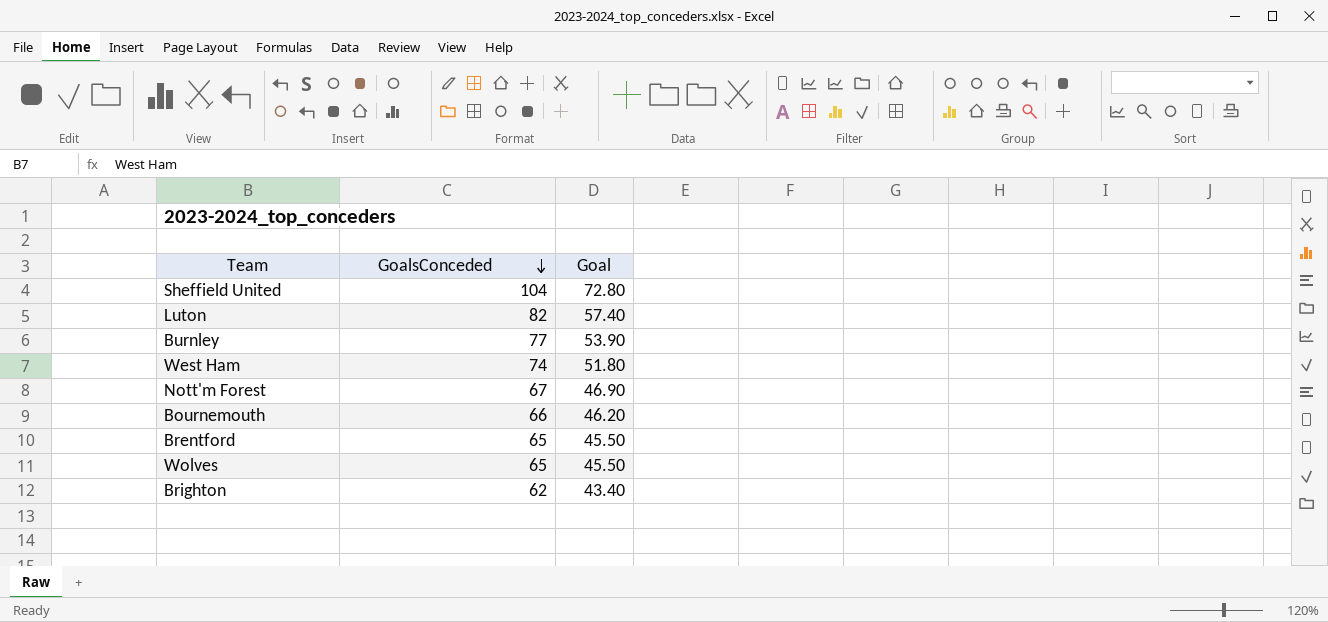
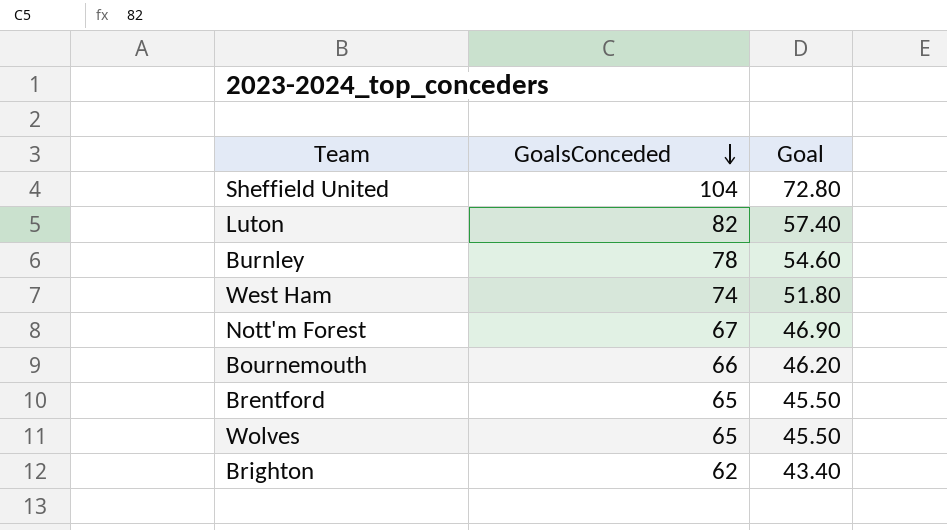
Burnley | GoalsConceded: 77 -> 78
Burnley | Goal: 53.90 -> 54.60

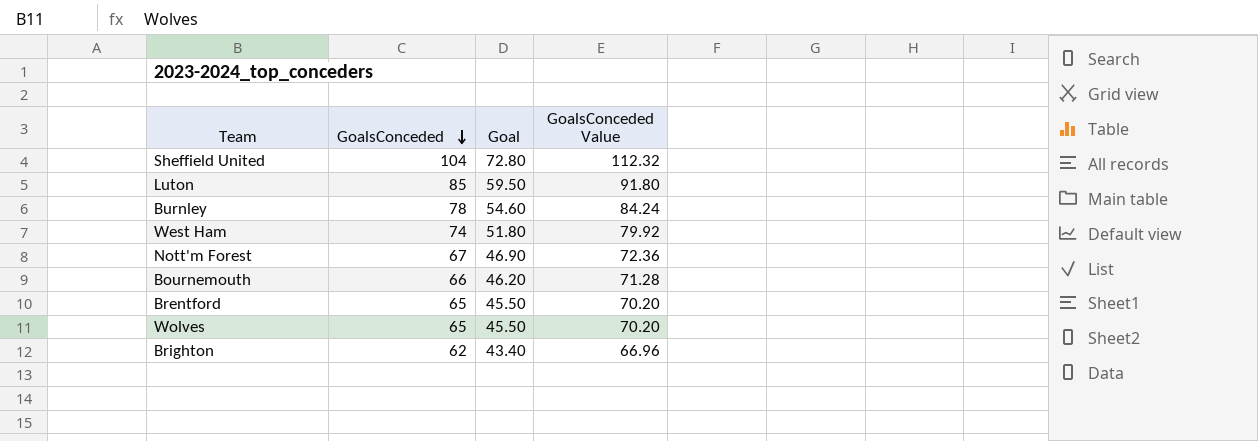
column GoalsConceded Value | formula: none -> [GoalsConceded] * 1.08
Luton | GoalsConceded: 82 -> 85
Luton | Goal: 57.40 -> 59.50

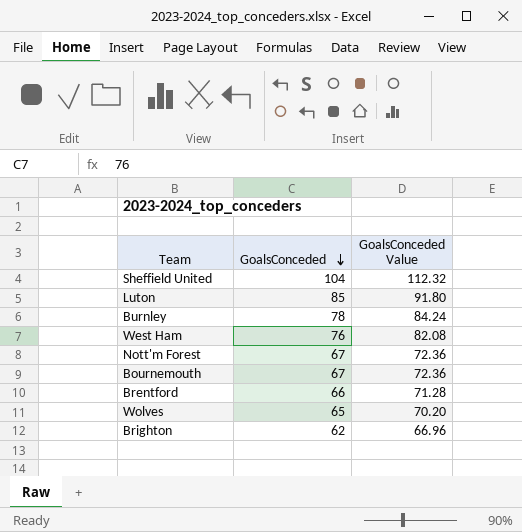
column Goal | formula: [GoalsConceded] * 0.7 -> none
West Ham | GoalsConceded: 74 -> 76
West Ham | GoalsConceded Value: 79.92 -> 82.08
Bournemouth | GoalsConceded: 66 -> 67
Bournemouth | GoalsConceded Value: 71.28 -> 72.36
Brentford | GoalsConceded: 65 -> 66
Brentford | GoalsConceded Value: 70.20 -> 71.28

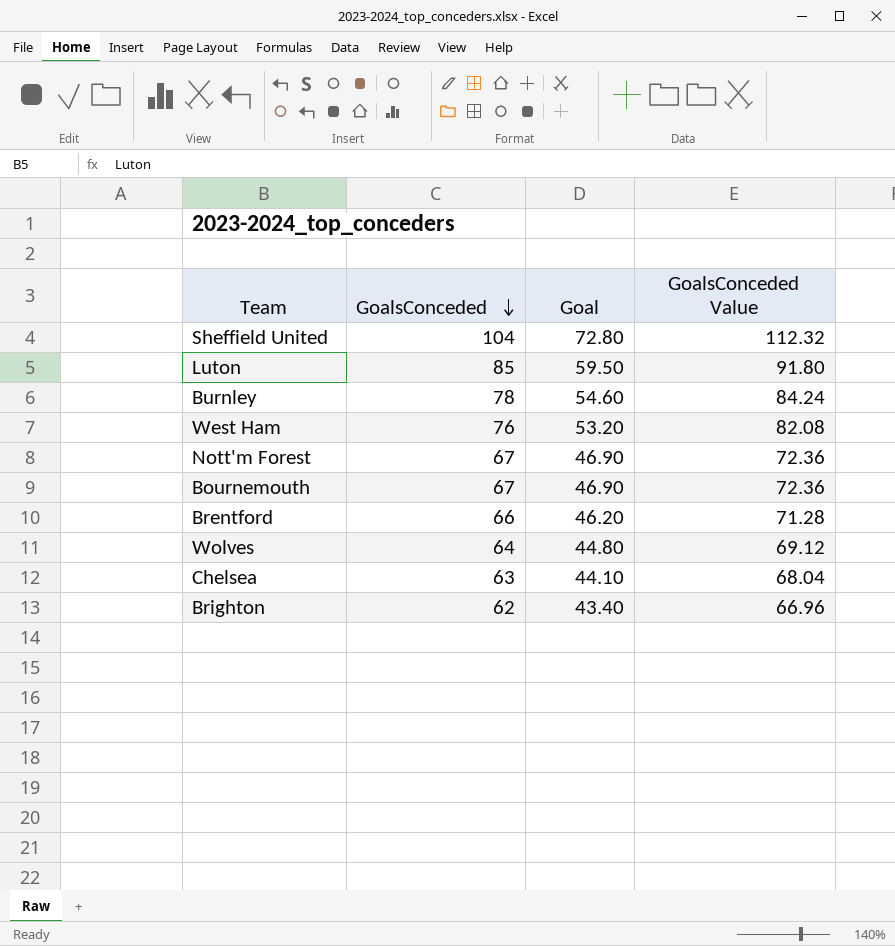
column Goal | formula: none -> [GoalsConceded] * 0.7
Wolves | GoalsConceded: 65 -> 64
Wolves | GoalsConceded Value: 70.20 -> 69.12
row Chelsea: none -> 63 | 44.10 | 68.04

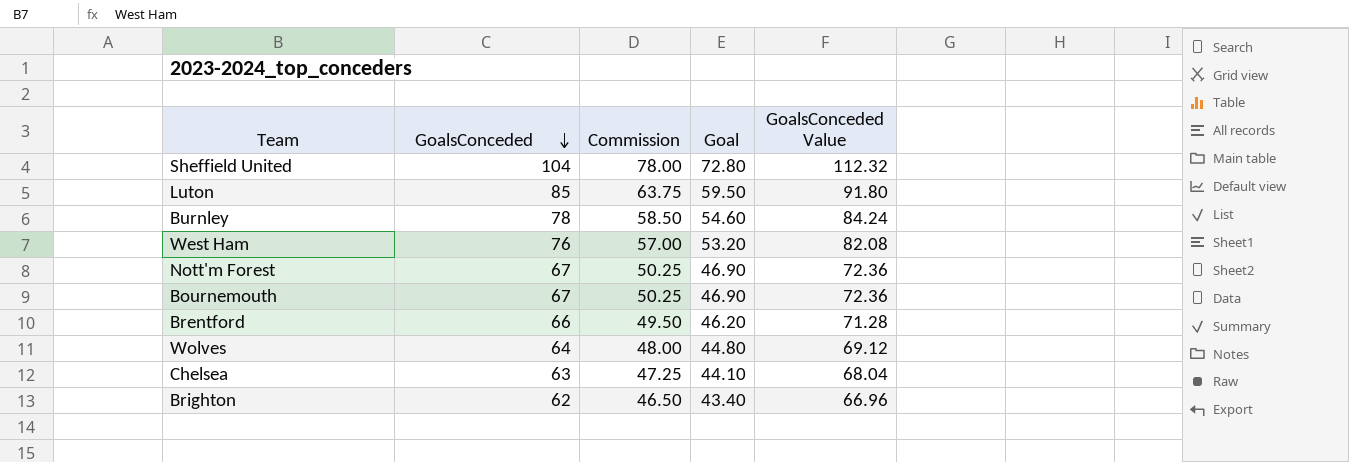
column Commission | formula: none -> [GoalsConceded] * 0.75

